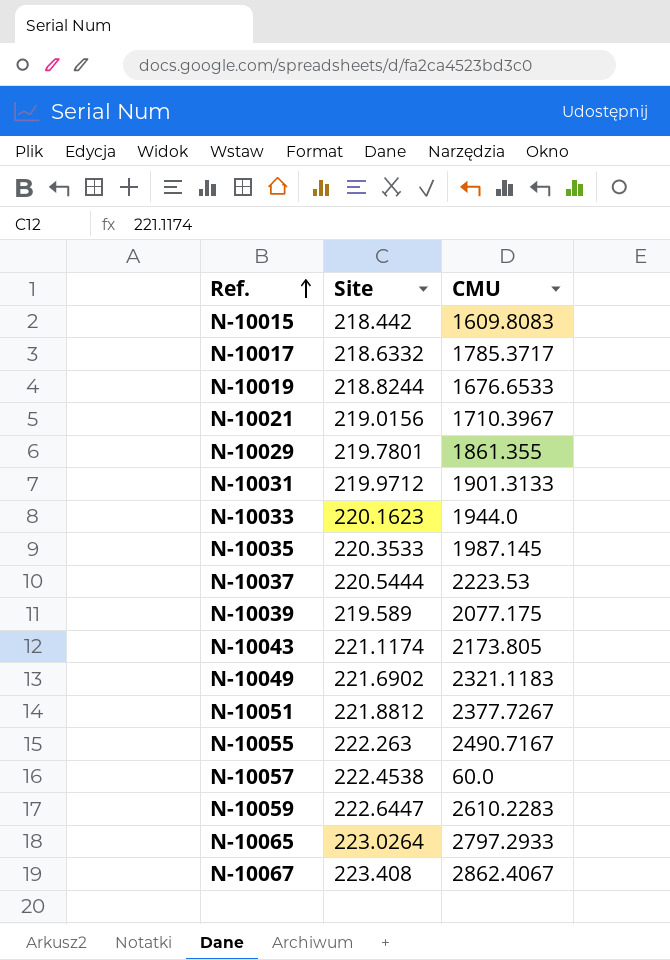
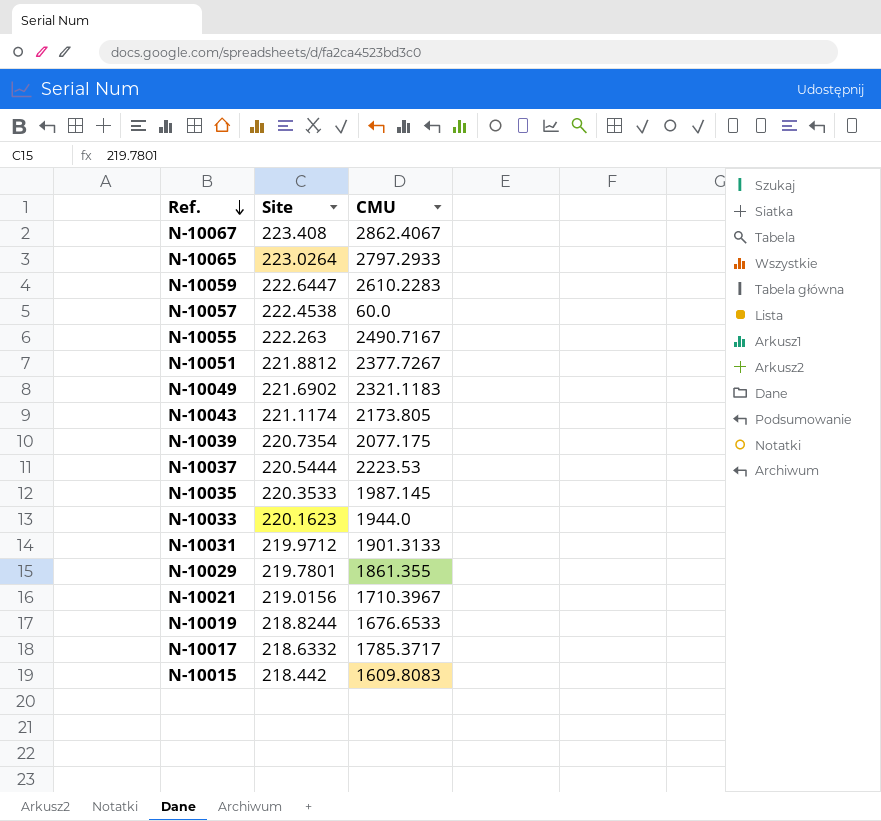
row order: Ref. ascending -> Ref. descending
N-10039 | Site: 219.589 -> 220.7354

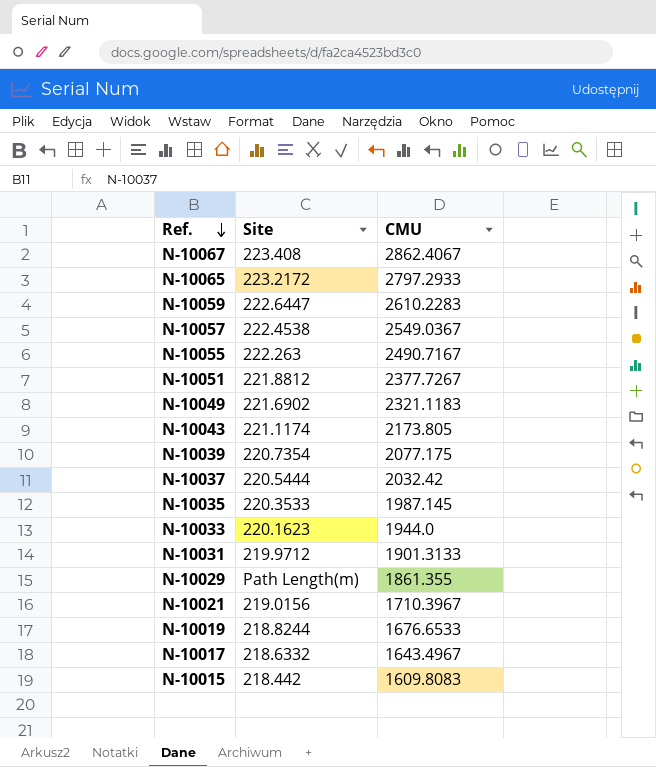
N-10065 | Site: 223.0264 -> 223.2172
N-10057 | CMU: 60.0 -> 2549.0367
N-10037 | CMU: 2223.53 -> 2032.42
N-10029 | Site: 219.7801 -> Path Length(m)
N-10017 | CMU: 1785.3717 -> 1643.4967

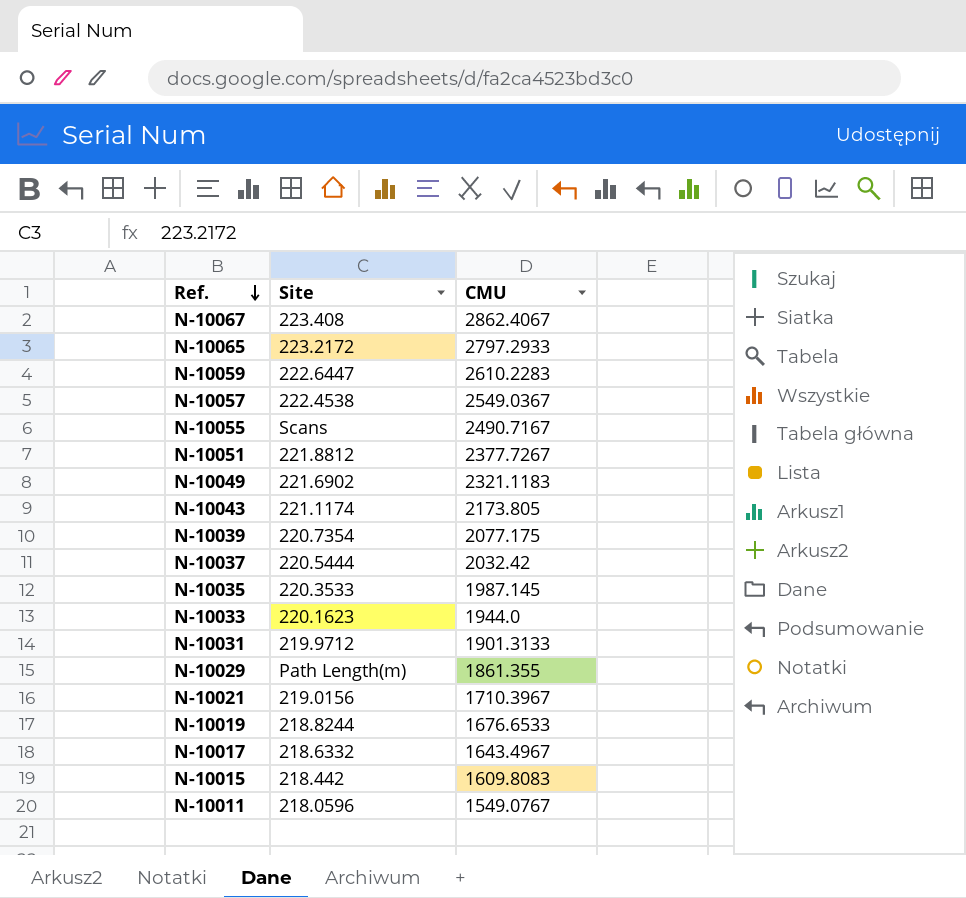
N-10055 | Site: 222.263 -> Scans
row N-10011: none -> 218.0596 | 1549.0767

